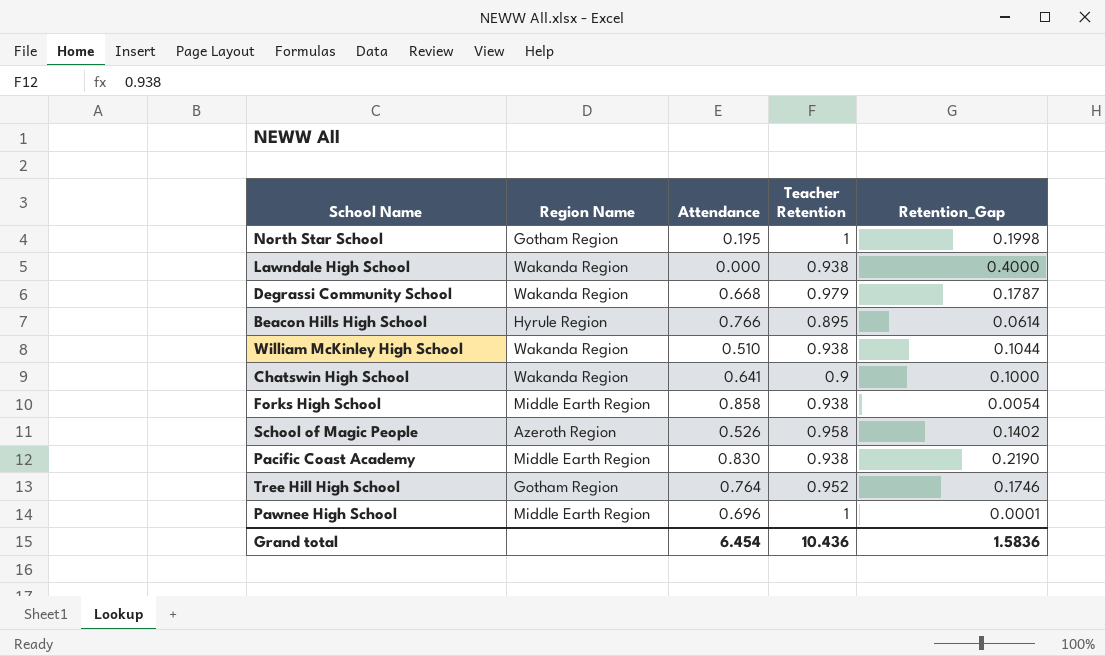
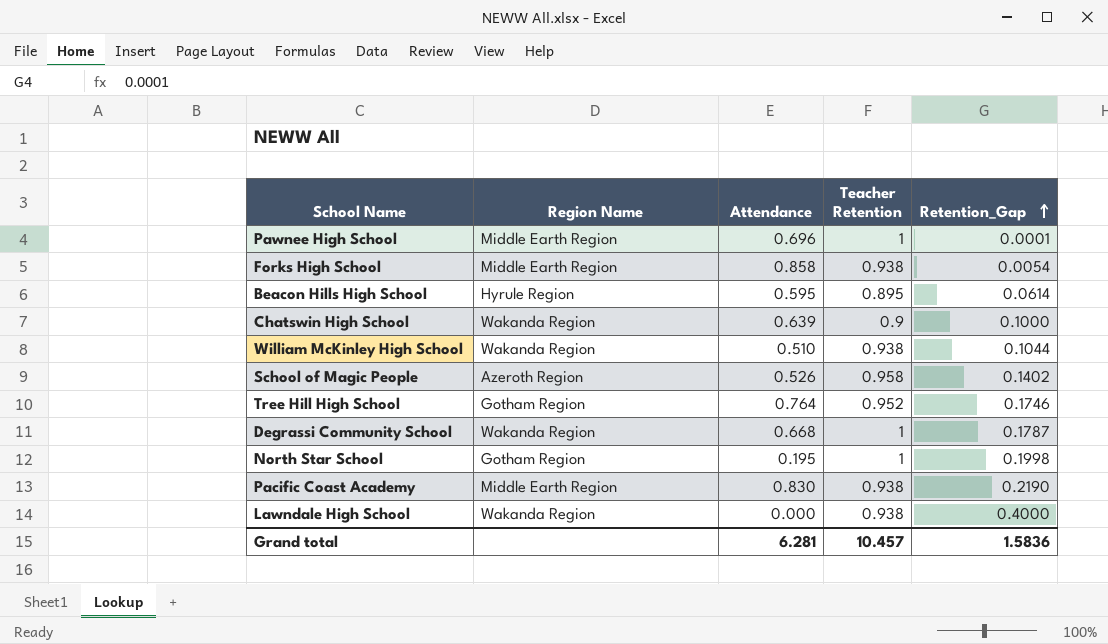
row order: none -> Retention_Gap ascending
Beacon Hills High School | Attendance: 0.766 -> 0.595
Chatswin High School | Attendance: 0.641 -> 0.639
Degrassi Community School | Teacher Retention: 0.979 -> 1
Grand total | Attendance: 6.454 -> 6.281
Grand total | Teacher Retention: 10.436 -> 10.457

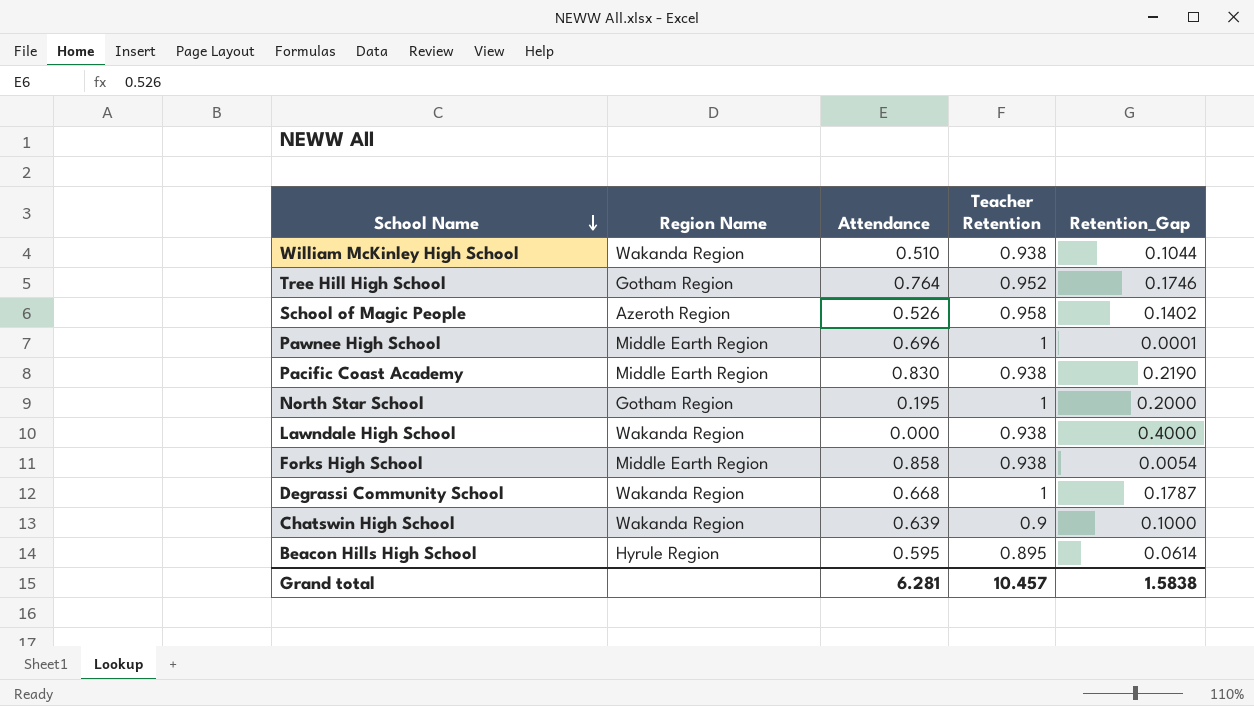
row order: Retention_Gap ascending -> School Name descending
North Star School | Retention_Gap: 0.1998 -> 0.2000
Grand total | Retention_Gap: 1.5836 -> 1.5838

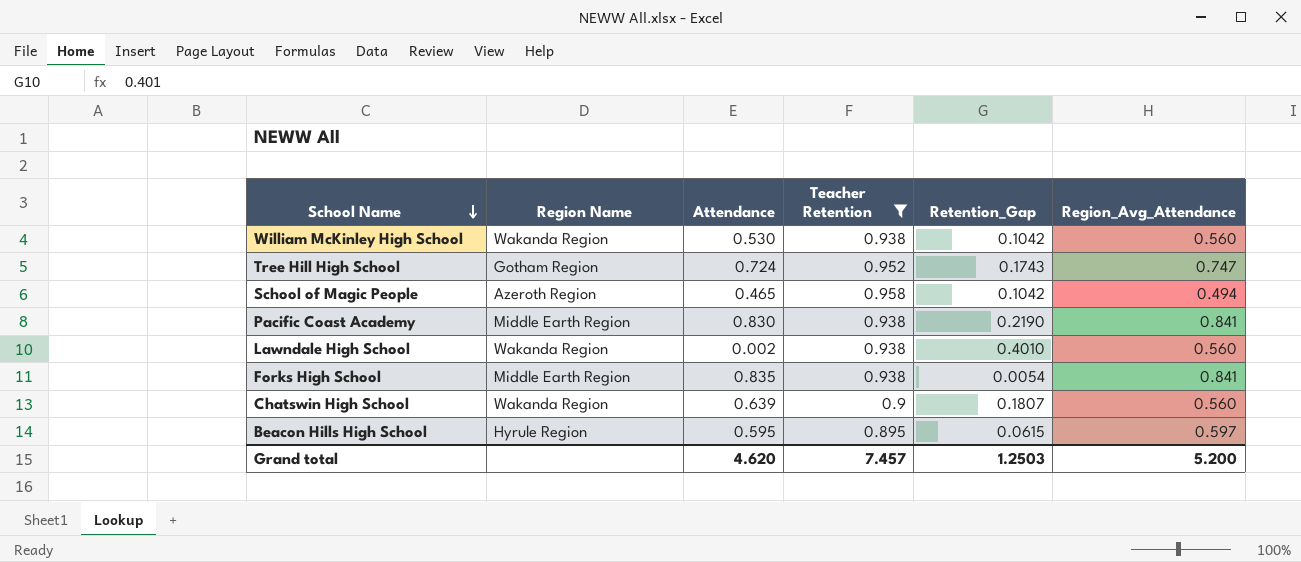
filter: none -> Teacher Retention != 1
column Region_Avg_Attendance | position: none -> 6
William McKinley High School | Attendance: 0.510 -> 0.530
William McKinley High School | Retention_Gap: 0.1044 -> 0.1042
Tree Hill High School | Attendance: 0.764 -> 0.724
Tree Hill High School | Retention_Gap: 0.1746 -> 0.1743
School of Magic People | Attendance: 0.526 -> 0.465
School of Magic People | Retention_Gap: 0.1402 -> 0.1042
Lawndale High School | Attendance: 0.000 -> 0.002
Lawndale High School | Retention_Gap: 0.4000 -> 0.4010
Forks High School | Attendance: 0.858 -> 0.835
Chatswin High School | Retention_Gap: 0.1000 -> 0.1807
Beacon Hills High School | Retention_Gap: 0.0614 -> 0.0615
Grand total | Attendance: 6.281 -> 4.620
Grand total | Teacher Retention: 10.457 -> 7.457
Grand total | Retention_Gap: 1.5838 -> 1.2503

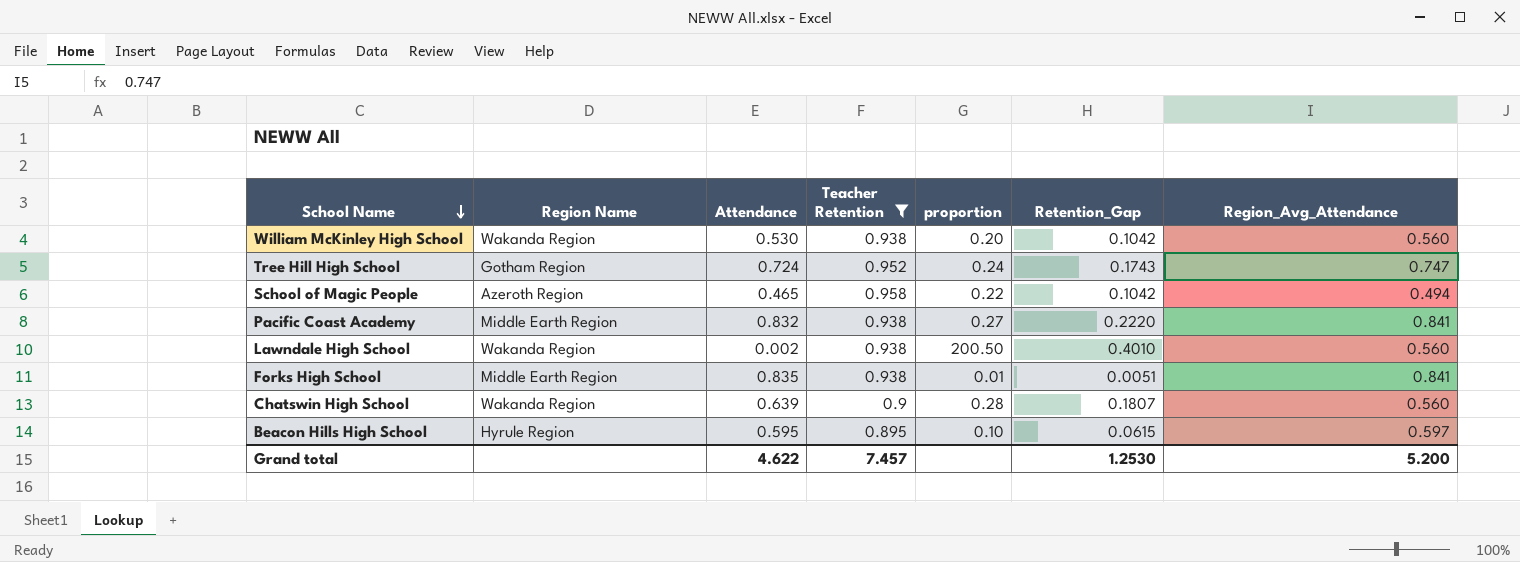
column proportion | formula: none -> [Retention_Gap] / [Attendance]
Pacific Coast Academy | Attendance: 0.830 -> 0.832
Pacific Coast Academy | Retention_Gap: 0.2190 -> 0.2220
Forks High School | Retention_Gap: 0.0054 -> 0.0051
Grand total | Attendance: 4.620 -> 4.622
Grand total | Retention_Gap: 1.2503 -> 1.2530

